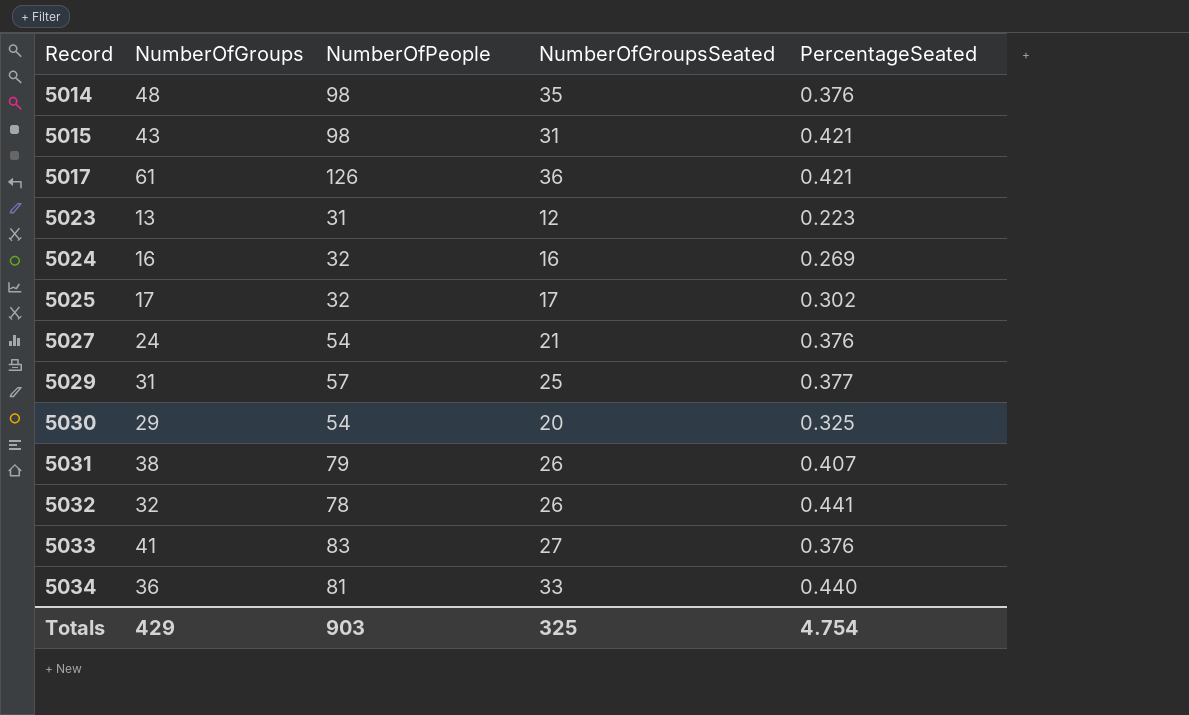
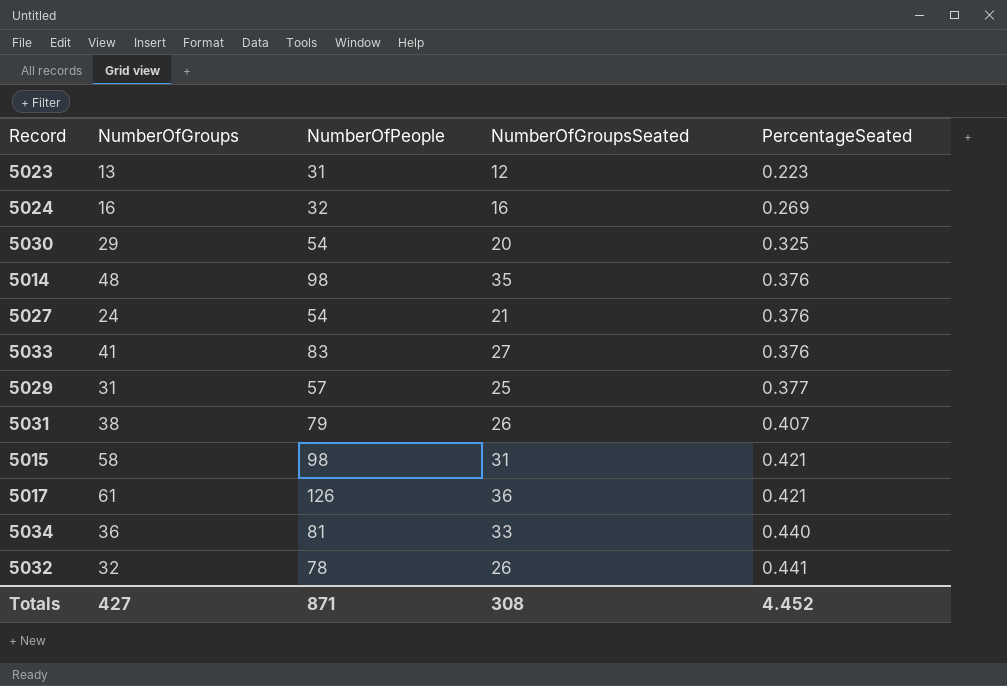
row order: Record ascending -> PercentageSeated ascending
row 5025: 17 | 32 | 17 | 0.302 -> none
5015 | NumberOfGroups: 43 -> 58
Totals | NumberOfGroups: 429 -> 427
Totals | NumberOfPeople: 903 -> 871
Totals | NumberOfGroupsSeated: 325 -> 308
Totals | PercentageSeated: 4.754 -> 4.452

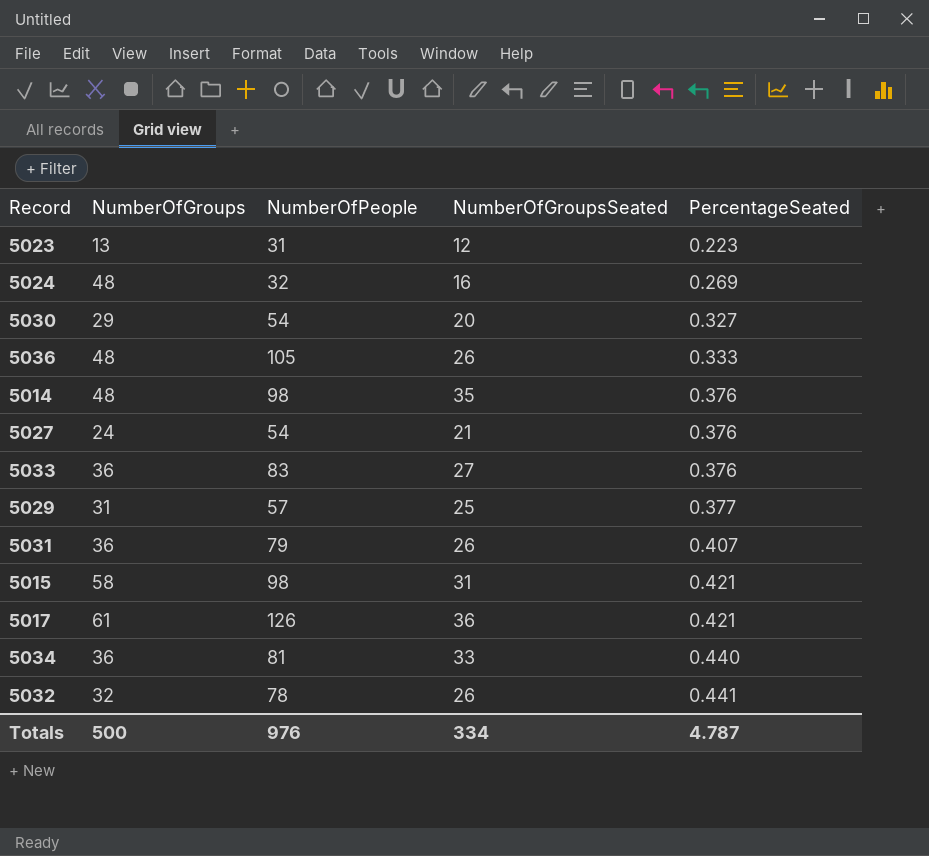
5024 | NumberOfGroups: 16 -> 48
5030 | PercentageSeated: 0.325 -> 0.327
row 5036: none -> 48 | 105 | 26 | 0.333
5033 | NumberOfGroups: 41 -> 36
5031 | NumberOfGroups: 38 -> 36
Totals | NumberOfGroups: 427 -> 500
Totals | NumberOfPeople: 871 -> 976
Totals | NumberOfGroupsSeated: 308 -> 334
Totals | PercentageSeated: 4.452 -> 4.787

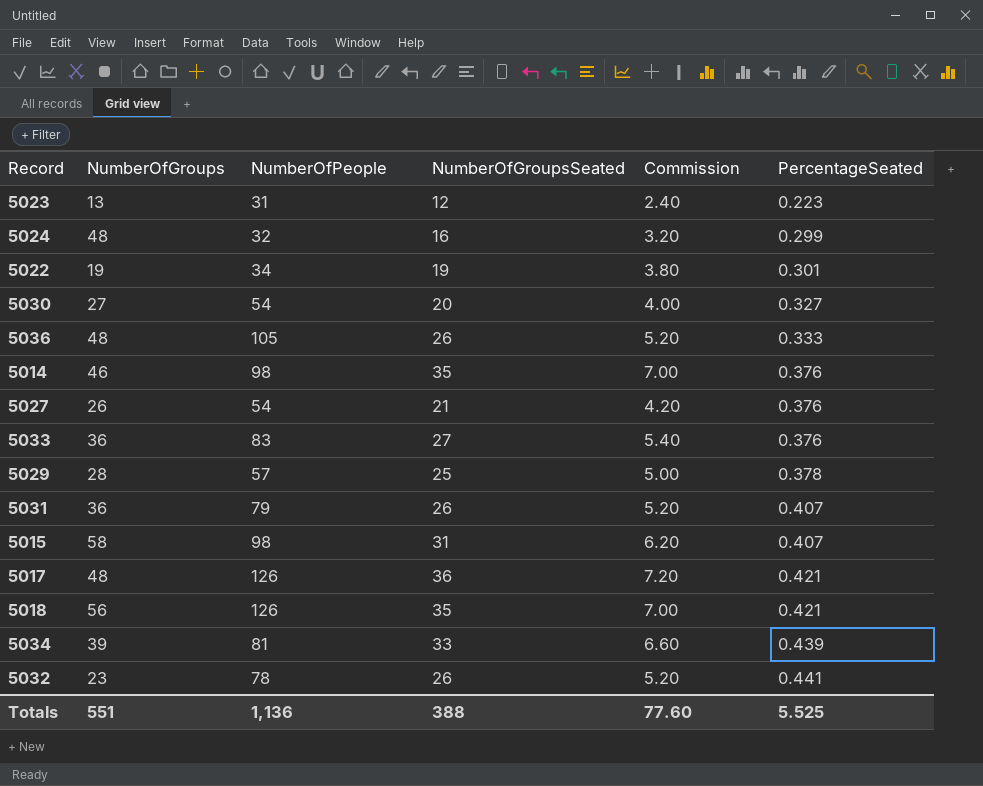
column Commission | formula: none -> [NumberOfGroupsSeated] * 0.2
5024 | PercentageSeated: 0.269 -> 0.299
row 5022: none -> 19 | 34 | 19 | 3.80 | 0.301
5030 | NumberOfGroups: 29 -> 27
5014 | NumberOfGroups: 48 -> 46
5027 | NumberOfGroups: 24 -> 26
5029 | NumberOfGroups: 31 -> 28
5029 | PercentageSeated: 0.377 -> 0.378
5015 | PercentageSeated: 0.421 -> 0.407
5017 | NumberOfGroups: 61 -> 48
row 5018: none -> 56 | 126 | 35 | 7.00 | 0.421
5034 | NumberOfGroups: 36 -> 39
5034 | PercentageSeated: 0.440 -> 0.439
5032 | NumberOfGroups: 32 -> 23
Totals | NumberOfGroups: 500 -> 551
Totals | NumberOfPeople: 976 -> 1,136
Totals | NumberOfGroupsSeated: 334 -> 388
Totals | PercentageSeated: 4.787 -> 5.525

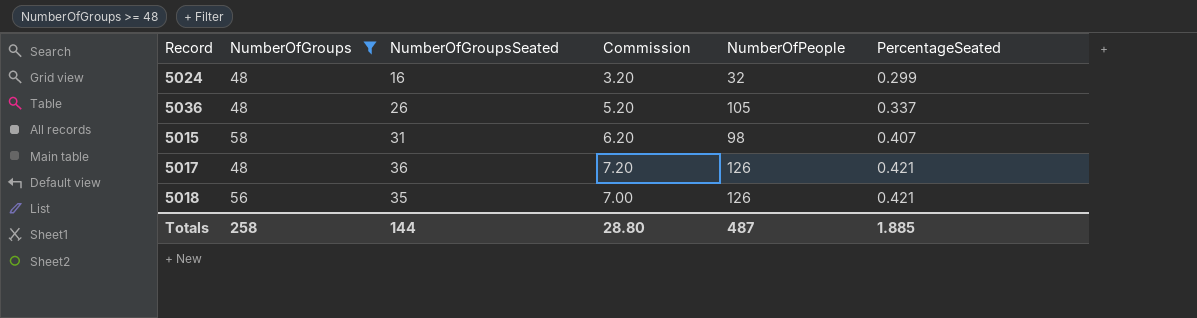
filter: none -> NumberOfGroups >= 48
column NumberOfPeople | position: 3 -> 5
5036 | PercentageSeated: 0.333 -> 0.337
Totals | NumberOfGroups: 551 -> 258
Totals | NumberOfGroupsSeated: 388 -> 144
Totals | Commission: 77.60 -> 28.80
Totals | NumberOfPeople: 1,136 -> 487
Totals | PercentageSeated: 5.525 -> 1.885

